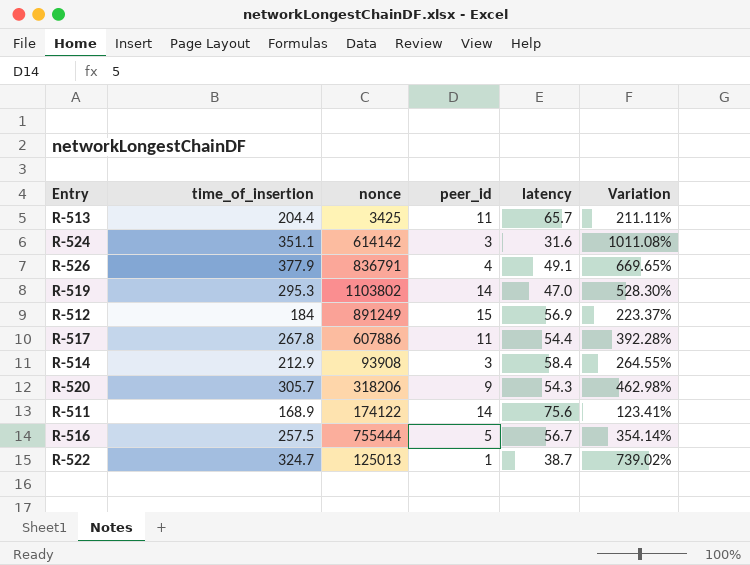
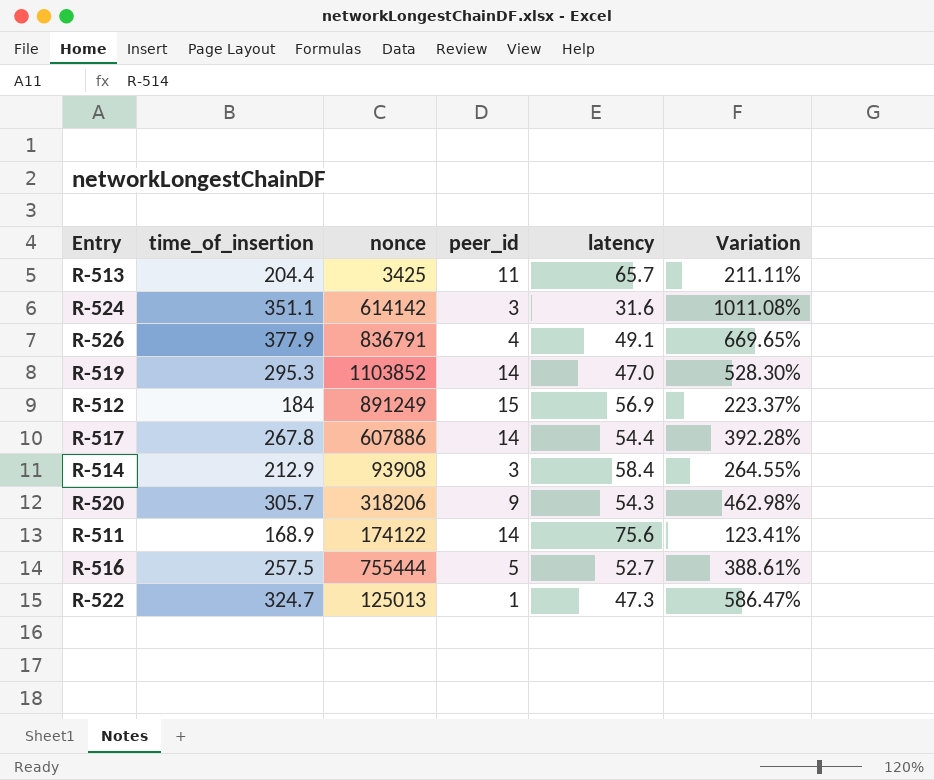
R-519 | nonce: 1103802 -> 1103852
R-517 | peer_id: 11 -> 14
R-516 | latency: 56.7 -> 52.7
R-516 | Variation: 354.14% -> 388.61%
R-522 | latency: 38.7 -> 47.3
R-522 | Variation: 739.02% -> 586.47%

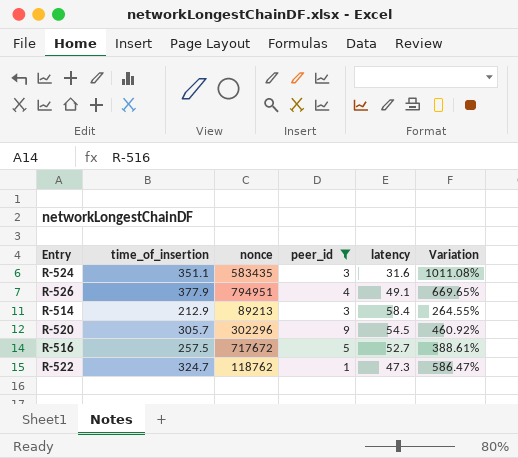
filter: none -> peer_id <= 9
R-524 | nonce: 614142 -> 583435
R-526 | nonce: 836791 -> 794951
R-514 | nonce: 93908 -> 89213
R-520 | nonce: 318206 -> 302296
R-520 | latency: 54.3 -> 54.5
R-520 | Variation: 462.98% -> 460.92%
R-516 | nonce: 755444 -> 717672
R-522 | nonce: 125013 -> 118762

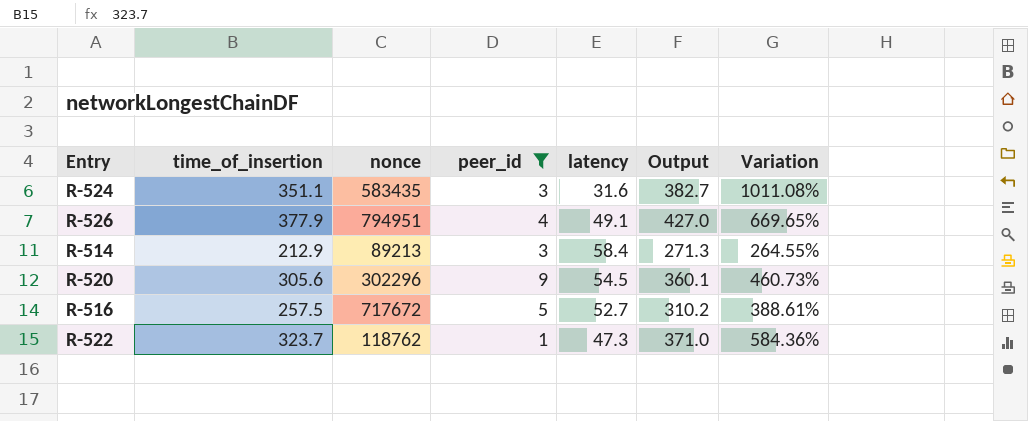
column Output | formula: none -> [time_of_insertion] + [latency]
R-520 | time_of_insertion: 305.7 -> 305.6
R-520 | Variation: 460.92% -> 460.73%
R-522 | time_of_insertion: 324.7 -> 323.7
R-522 | Variation: 586.47% -> 584.36%

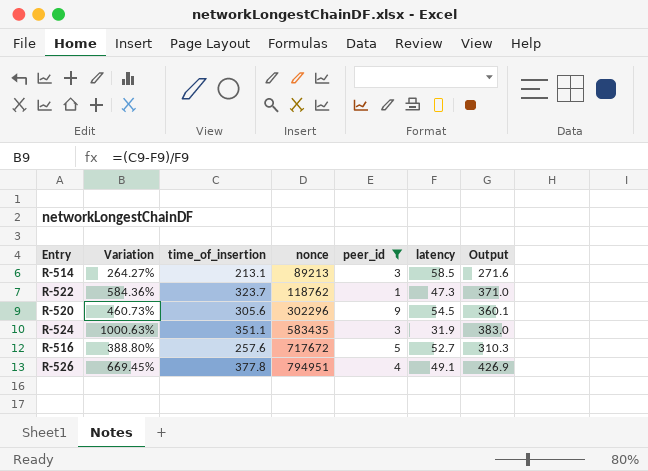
row order: none -> nonce ascending
column Variation | position: 7 -> 2
R-514 | Variation: 264.55% -> 264.27%
R-514 | time_of_insertion: 212.9 -> 213.1
R-514 | latency: 58.4 -> 58.5
R-514 | Output: 271.3 -> 271.6
R-524 | Variation: 1011.08% -> 1000.63%
R-524 | latency: 31.6 -> 31.9
R-524 | Output: 382.7 -> 383.0
R-516 | Variation: 388.61% -> 388.80%
R-516 | time_of_insertion: 257.5 -> 257.6
R-516 | Output: 310.2 -> 310.3
R-526 | Variation: 669.65% -> 669.45%
R-526 | time_of_insertion: 377.9 -> 377.8
R-526 | Output: 427.0 -> 426.9

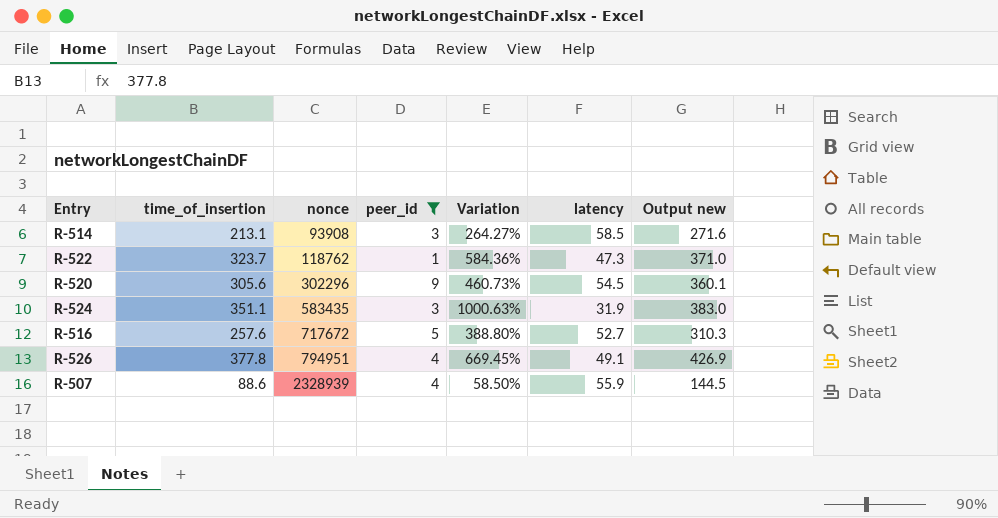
column Variation | position: 2 -> 5
column name: Output -> Output new
R-514 | nonce: 89213 -> 93908
row R-507: none -> 88.6 | 2328939 | 4 | 58.50% | 55.9 | 144.5

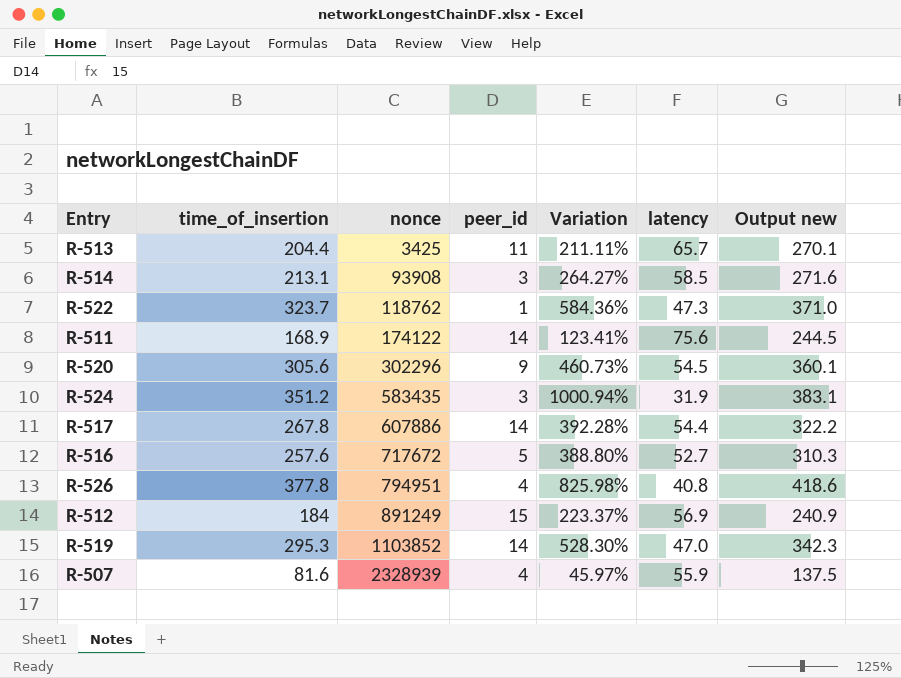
filter: peer_id <= 9 -> none
R-524 | time_of_insertion: 351.1 -> 351.2
R-524 | Variation: 1000.63% -> 1000.94%
R-524 | Output new: 383.0 -> 383.1
R-526 | Variation: 669.45% -> 825.98%
R-526 | latency: 49.1 -> 40.8
R-526 | Output new: 426.9 -> 418.6
R-507 | time_of_insertion: 88.6 -> 81.6
R-507 | Variation: 58.50% -> 45.97%
R-507 | Output new: 144.5 -> 137.5

